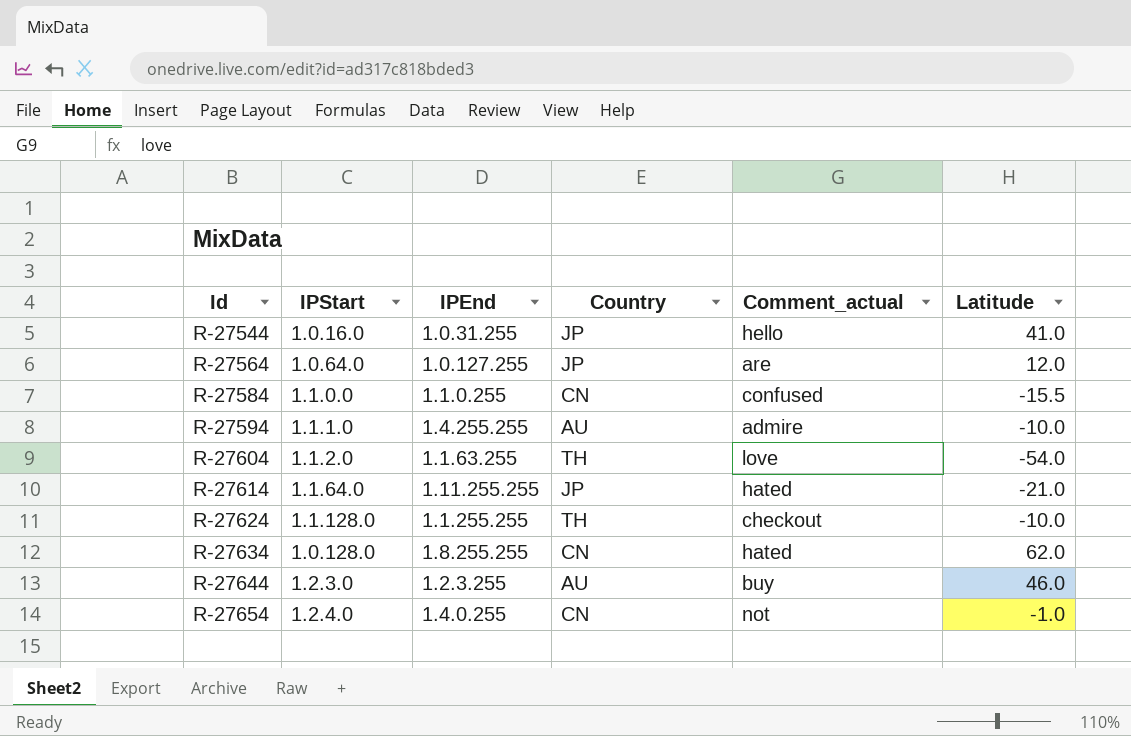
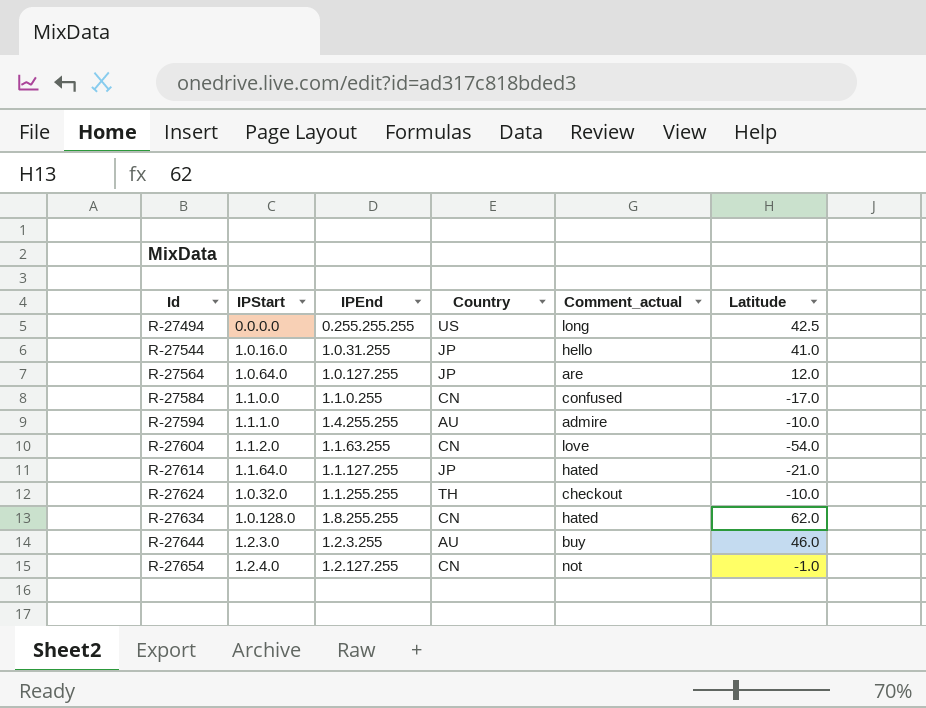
row R-27494: none -> 0.0.0.0 | 0.255.255.255 | US | long | 42.5
R-27584 | Latitude: -15.5 -> -17.0
R-27604 | Country: TH -> CN
R-27614 | IPEnd: 1.11.255.255 -> 1.1.127.255
R-27624 | IPStart: 1.1.128.0 -> 1.0.32.0
R-27654 | IPEnd: 1.4.0.255 -> 1.2.127.255

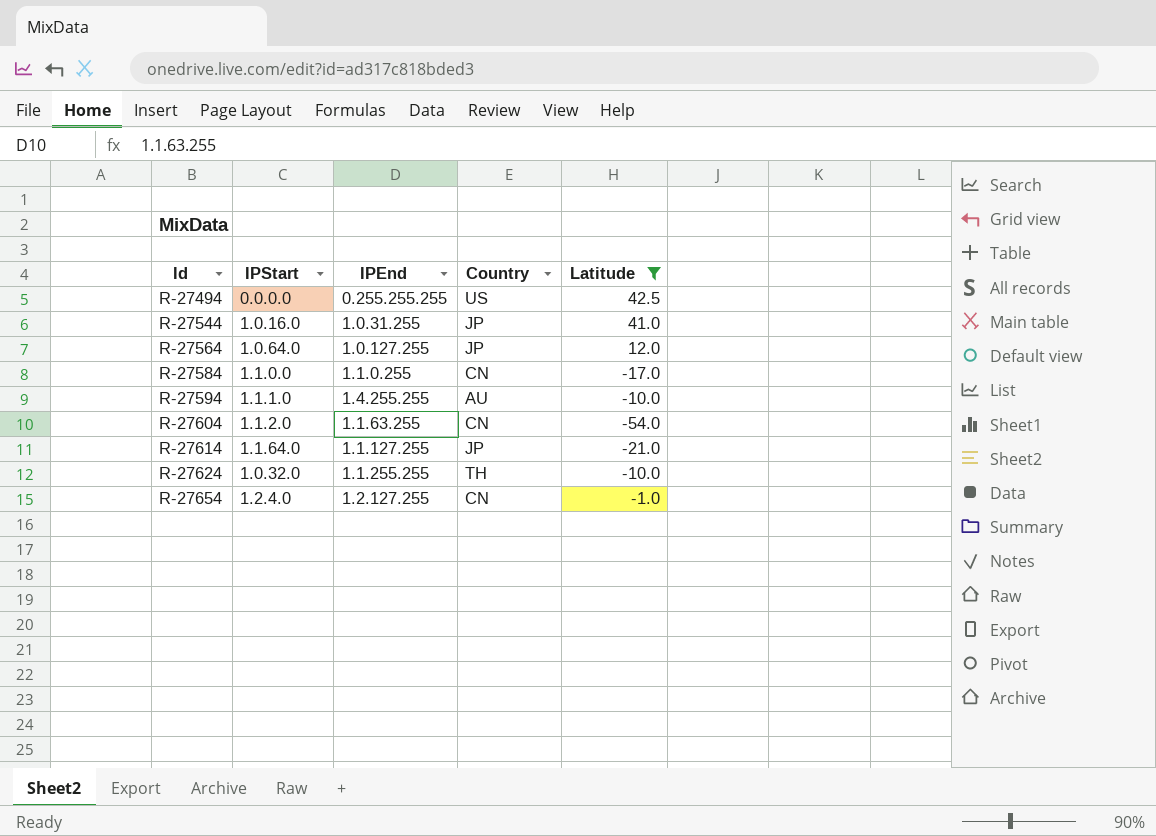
filter: none -> Latitude <= 42.5
column Comment_actual | position: 5 -> none

